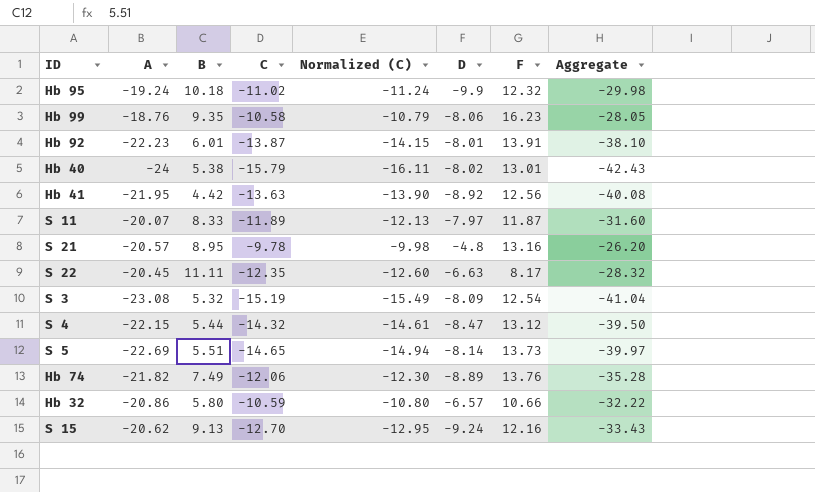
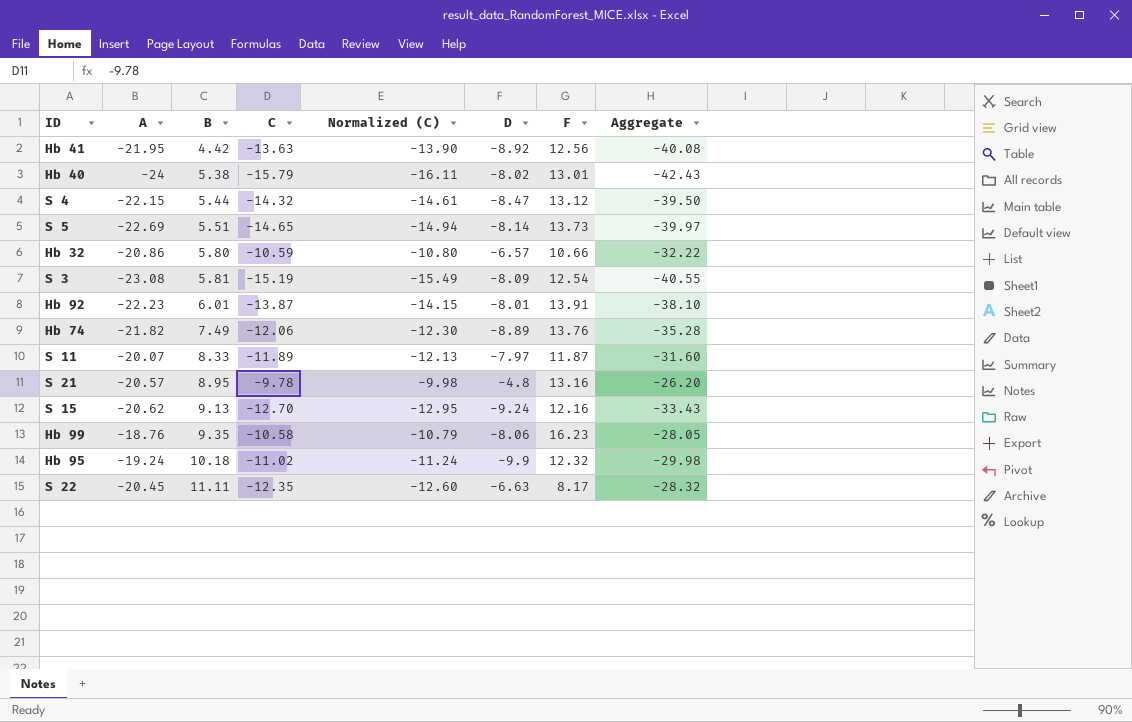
row order: none -> B ascending
S 3 | B: 5.32 -> 5.81
S 3 | Aggregate: -41.04 -> -40.55

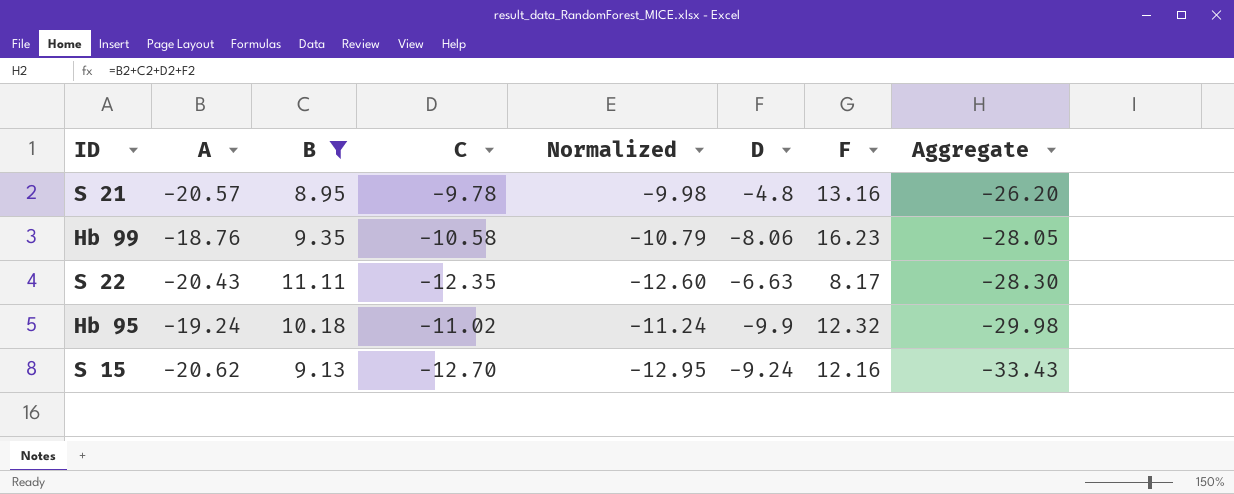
filter: none -> B >= 8.95
row order: B ascending -> Aggregate descending
column name: Normalized (C) -> Normalized
S 22 | A: -20.45 -> -20.43
S 22 | Aggregate: -28.32 -> -28.30

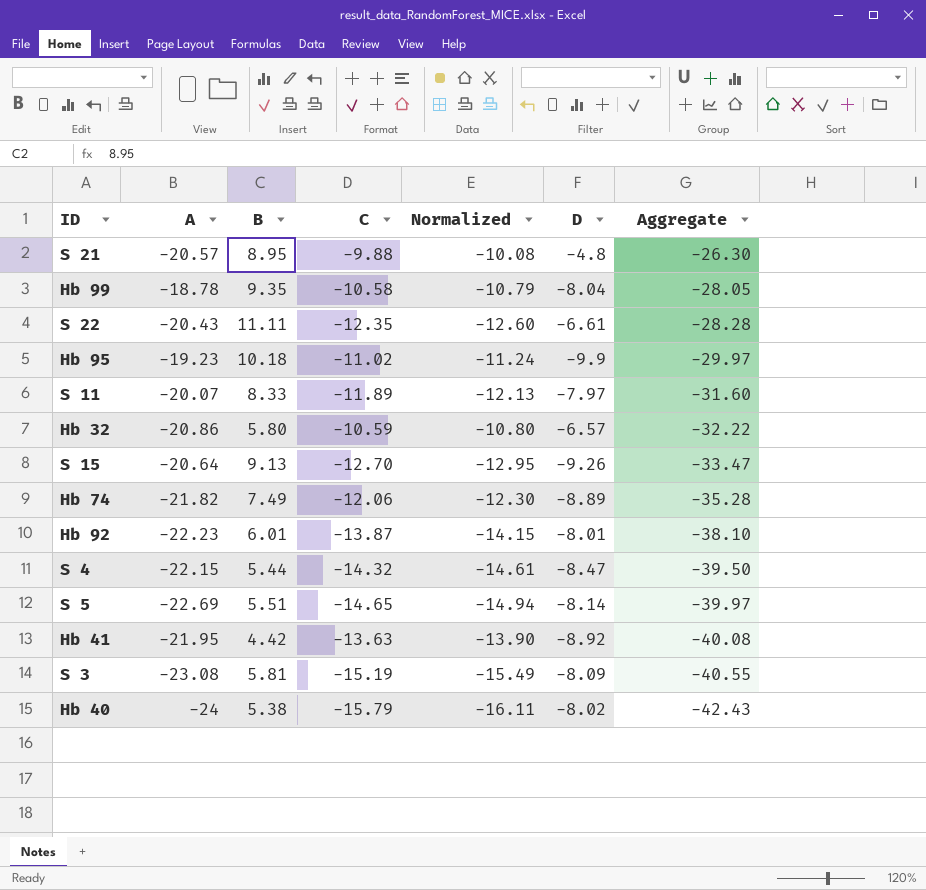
filter: B >= 8.95 -> none
column F | position: 7 -> none
S 21 | C: -9.78 -> -9.88
S 21 | Normalized: -9.98 -> -10.08
S 21 | Aggregate: -26.20 -> -26.30
Hb 99 | A: -18.76 -> -18.78
Hb 99 | D: -8.06 -> -8.04
S 22 | D: -6.63 -> -6.61
S 22 | Aggregate: -28.30 -> -28.28
Hb 95 | A: -19.24 -> -19.23
Hb 95 | Aggregate: -29.98 -> -29.97
S 15 | A: -20.62 -> -20.64
S 15 | D: -9.24 -> -9.26
S 15 | Aggregate: -33.43 -> -33.47

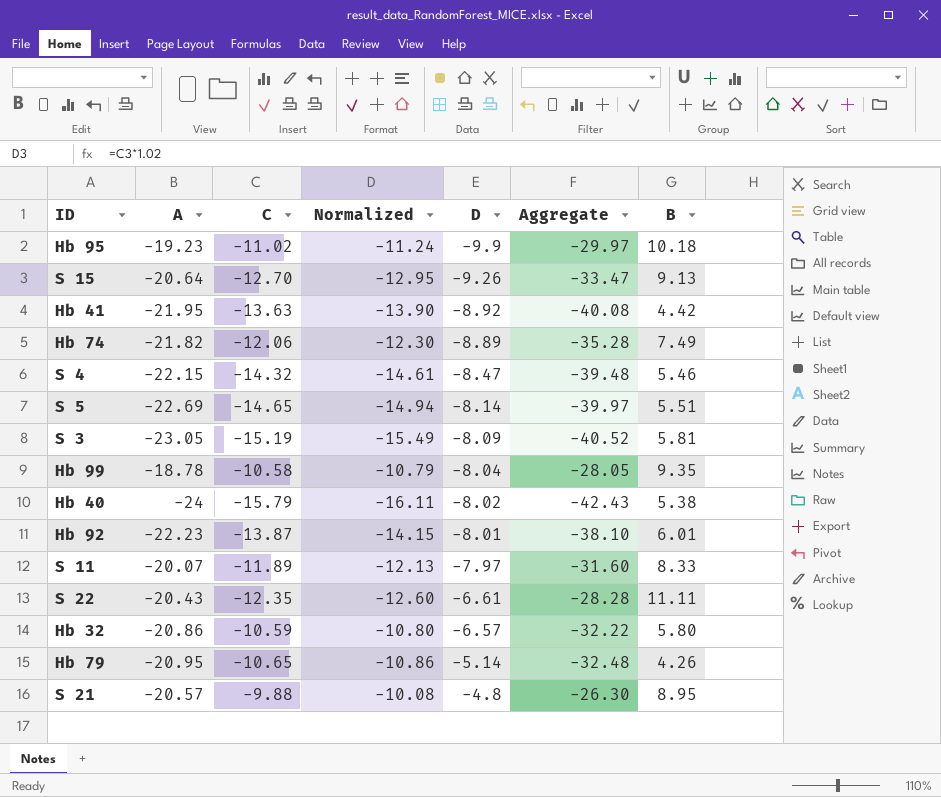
row order: Aggregate descending -> D ascending
column B | position: 3 -> 7
S 4 | Aggregate: -39.50 -> -39.48
S 4 | B: 5.44 -> 5.46
S 3 | A: -23.08 -> -23.05
S 3 | Aggregate: -40.55 -> -40.52
row Hb 79: none -> -20.95 | -10.65 | -10.86 | -5.14 | -32.48 | 4.26

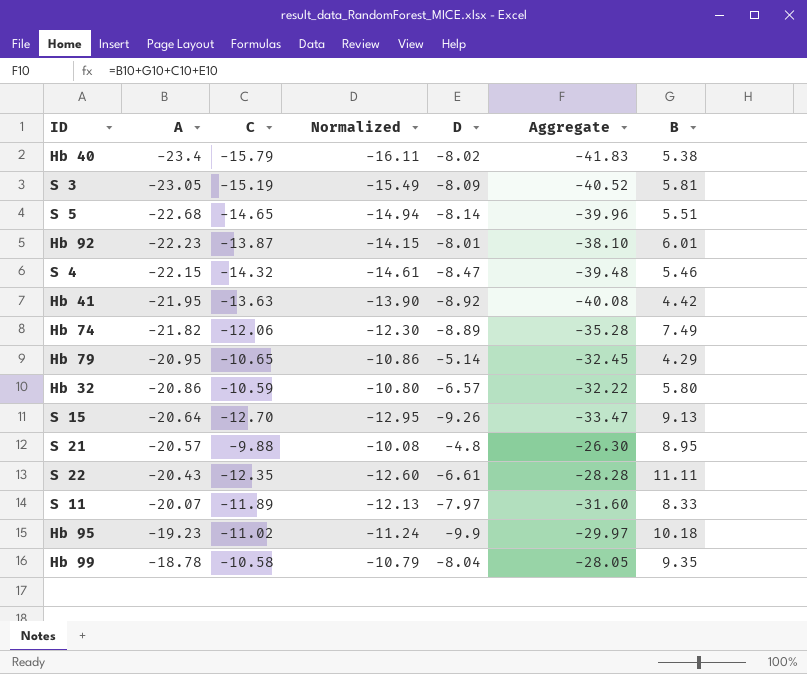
row order: D ascending -> A ascending
Hb 40 | A: -24 -> -23.4
Hb 40 | Aggregate: -42.43 -> -41.83
S 5 | A: -22.69 -> -22.68
S 5 | Aggregate: -39.97 -> -39.96
Hb 79 | Aggregate: -32.48 -> -32.45
Hb 79 | B: 4.26 -> 4.29

